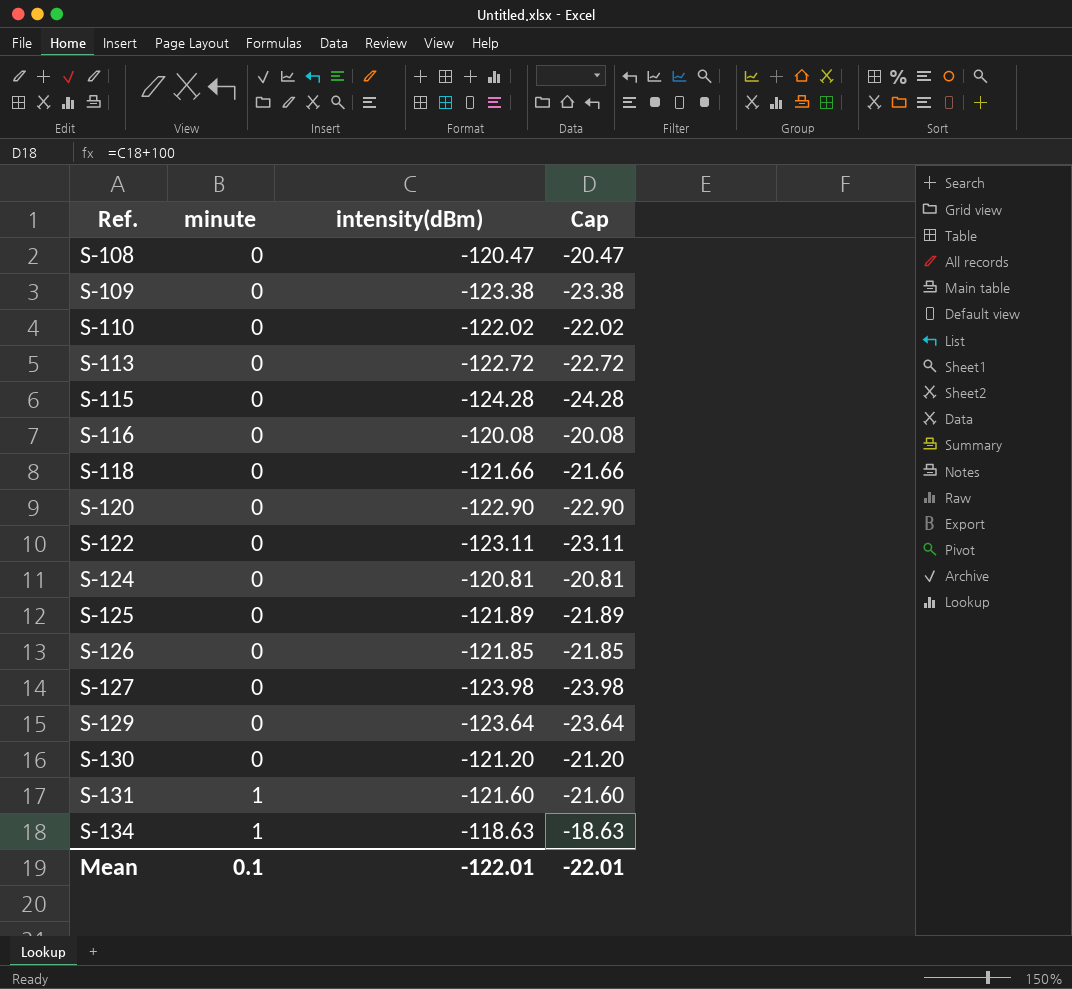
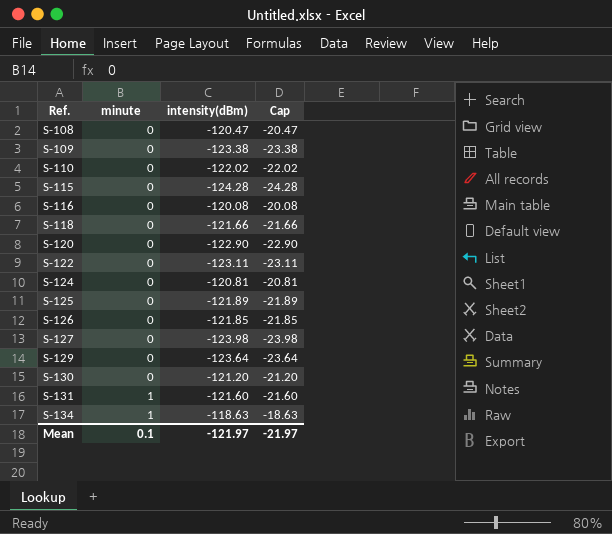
row S-113: 0 | -122.72 | -22.72 -> none
Mean | intensity(dBm): -122.01 -> -121.97
Mean | Cap: -22.01 -> -21.97

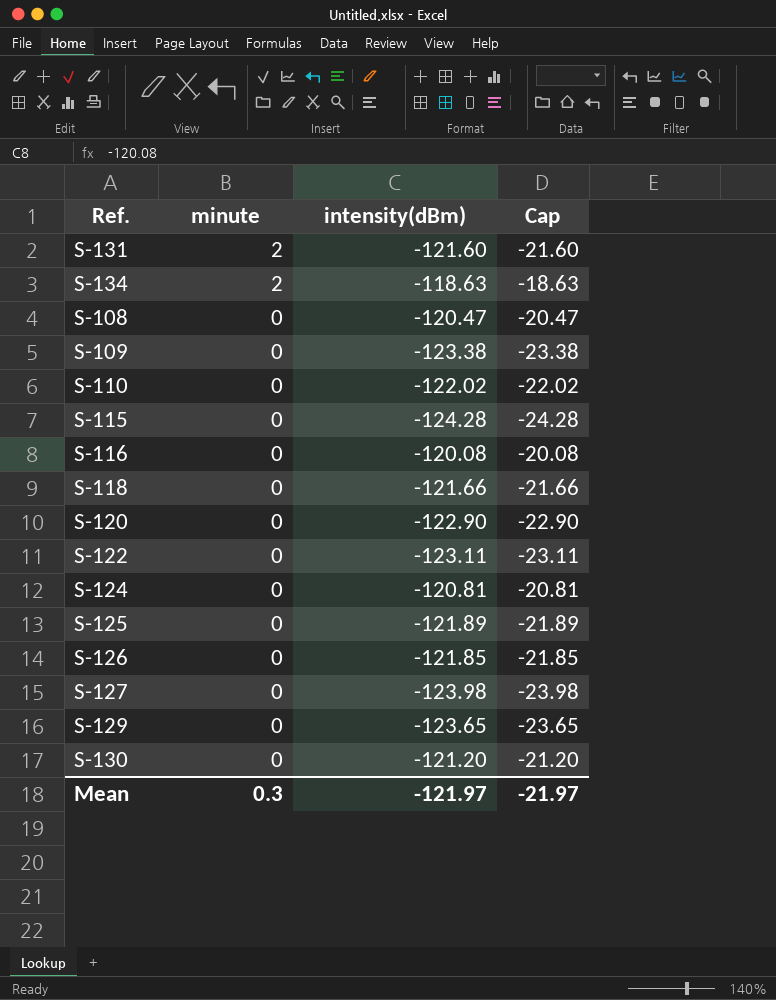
row order: Ref. ascending -> minute descending
S-131 | minute: 1 -> 2
S-134 | minute: 1 -> 2
S-129 | intensity(dBm): -123.64 -> -123.65
S-129 | Cap: -23.64 -> -23.65
Mean | minute: 0.1 -> 0.3

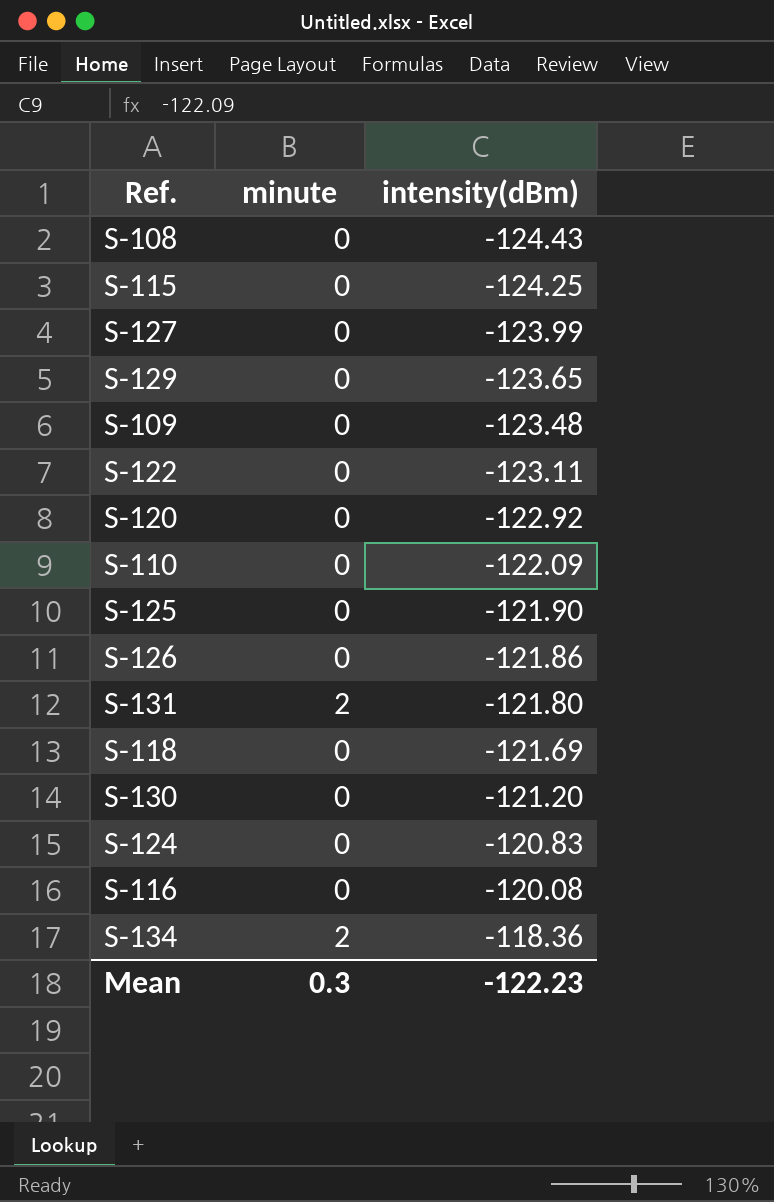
row order: minute descending -> intensity(dBm) ascending
column Cap | formula: [intensity(dBm)] + 100 -> none
S-108 | intensity(dBm): -120.47 -> -124.43
S-115 | intensity(dBm): -124.28 -> -124.25
S-127 | intensity(dBm): -123.98 -> -123.99
S-109 | intensity(dBm): -123.38 -> -123.48
S-120 | intensity(dBm): -122.90 -> -122.92
S-110 | intensity(dBm): -122.02 -> -122.09
S-125 | intensity(dBm): -121.89 -> -121.90
S-126 | intensity(dBm): -121.85 -> -121.86
S-131 | intensity(dBm): -121.60 -> -121.80
S-118 | intensity(dBm): -121.66 -> -121.69
S-124 | intensity(dBm): -120.81 -> -120.83
S-134 | intensity(dBm): -118.63 -> -118.36
Mean | intensity(dBm): -121.97 -> -122.23

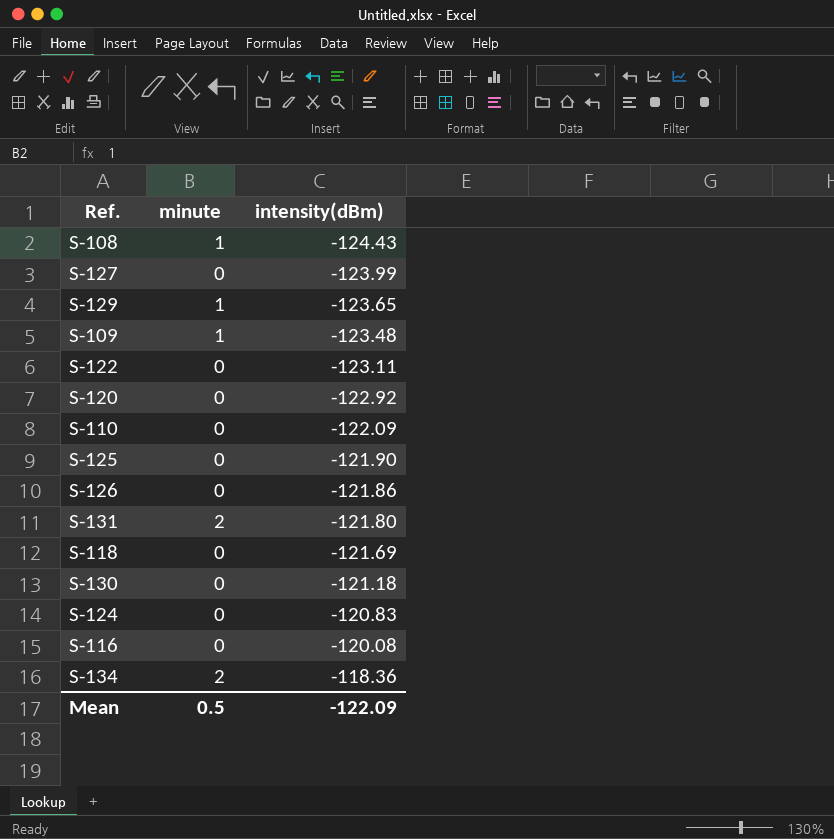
row S-115: 0 | -124.25 -> none
S-108 | minute: 0 -> 1
S-129 | minute: 0 -> 1
S-109 | minute: 0 -> 1
S-130 | intensity(dBm): -121.20 -> -121.18
Mean | minute: 0.3 -> 0.5
Mean | intensity(dBm): -122.23 -> -122.09

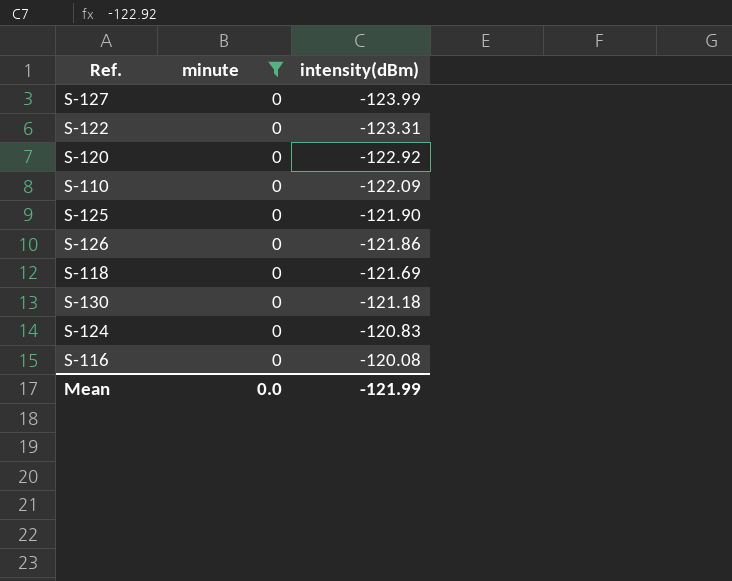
filter: none -> minute = 0
S-122 | intensity(dBm): -123.11 -> -123.31
Mean | minute: 0.5 -> 0.0
Mean | intensity(dBm): -122.09 -> -121.99

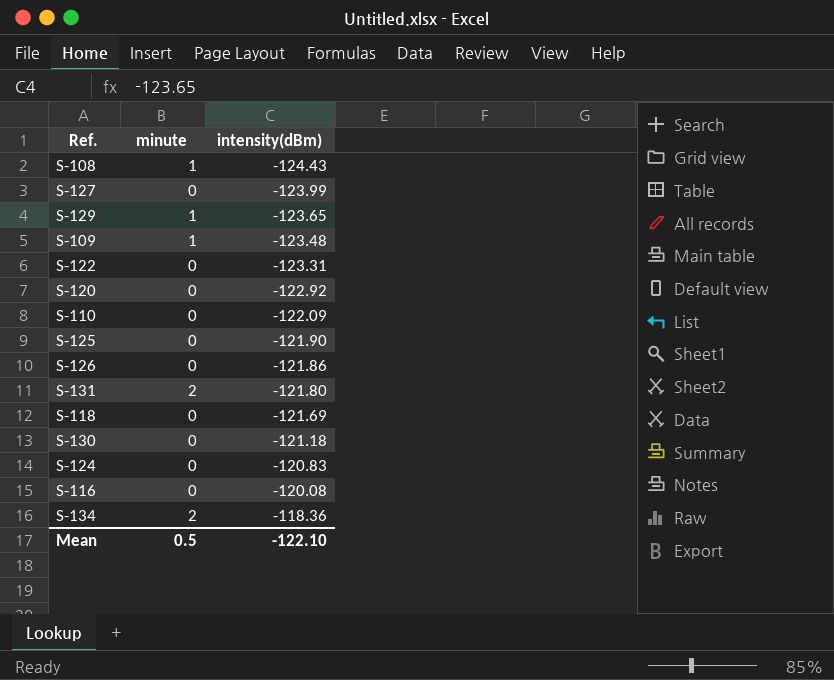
filter: minute = 0 -> none
Mean | minute: 0.0 -> 0.5
Mean | intensity(dBm): -121.99 -> -122.10

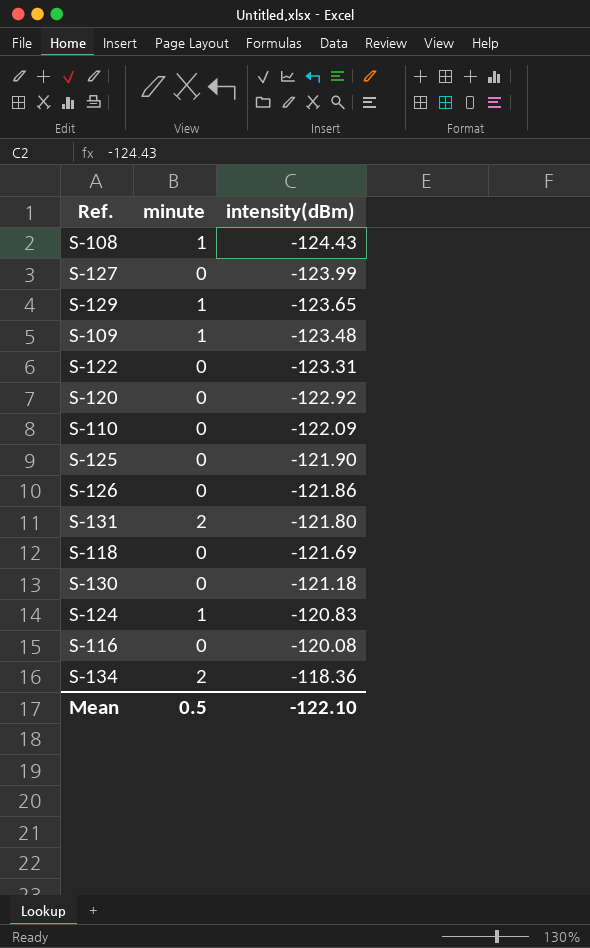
S-124 | minute: 0 -> 1

